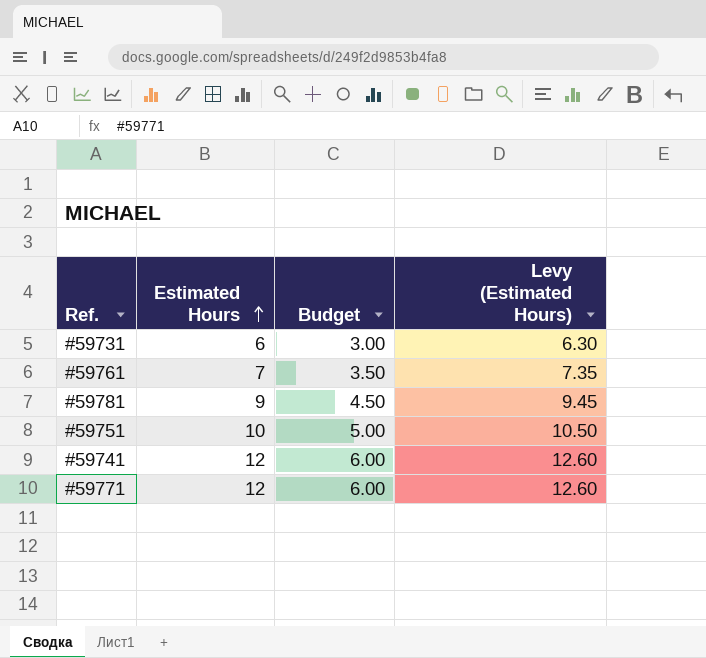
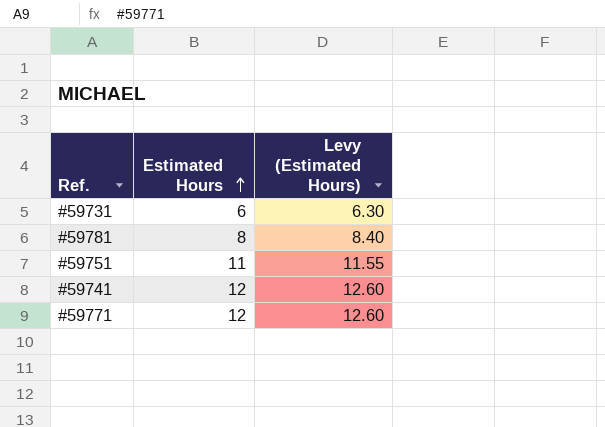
column Budget | formula: [Estimated Hours] * 0.5 -> none
row #59761: 7 | 3.50 | 7.35 -> none
#59781 | Estimated Hours: 9 -> 8
#59781 | Levy (Estimated Hours): 9.45 -> 8.40
#59751 | Estimated Hours: 10 -> 11
#59751 | Levy (Estimated Hours): 10.50 -> 11.55

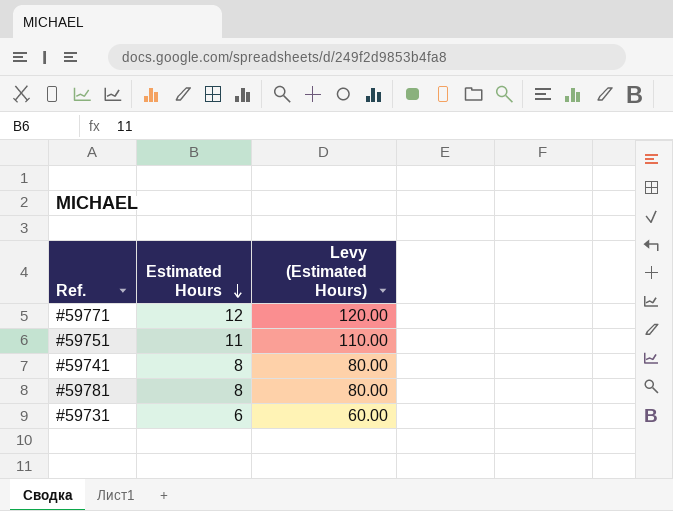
row order: Estimated Hours ascending -> Estimated Hours descending
column Levy (Estimated Hours) | formula: [Estimated Hours] * 1.05 -> [Estimated Hours] * 10
#59741 | Estimated Hours: 12 -> 8

